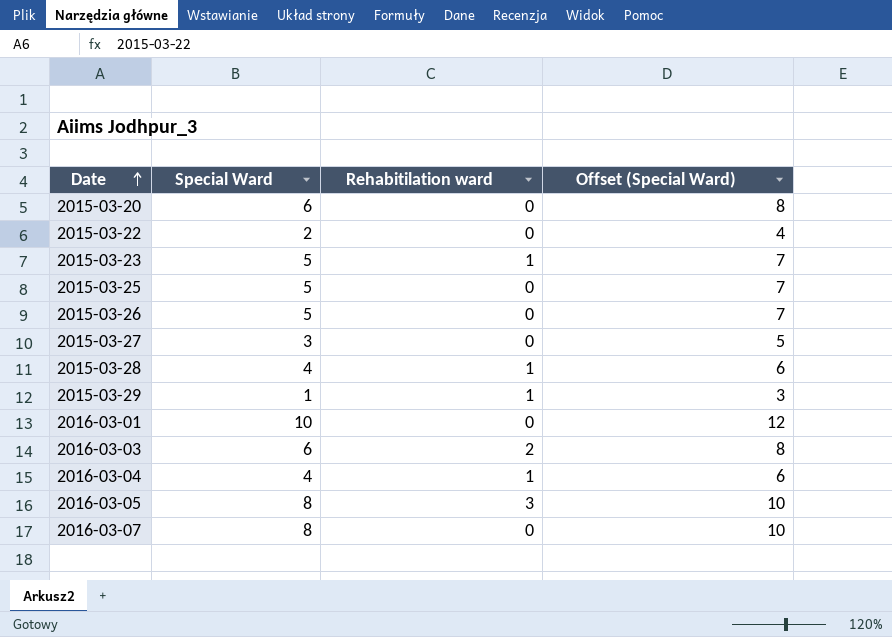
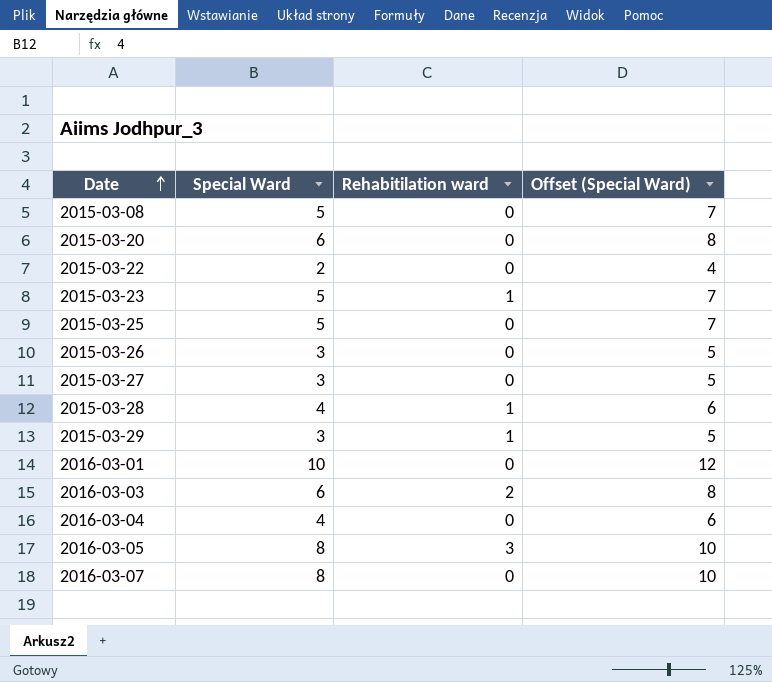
row 2015-03-08: none -> 5 | 0 | 7
2015-03-26 | Special Ward: 5 -> 3
2015-03-26 | Offset (Special Ward): 7 -> 5
2015-03-29 | Special Ward: 1 -> 3
2015-03-29 | Offset (Special Ward): 3 -> 5
2016-03-04 | Rehabitilation ward: 1 -> 0

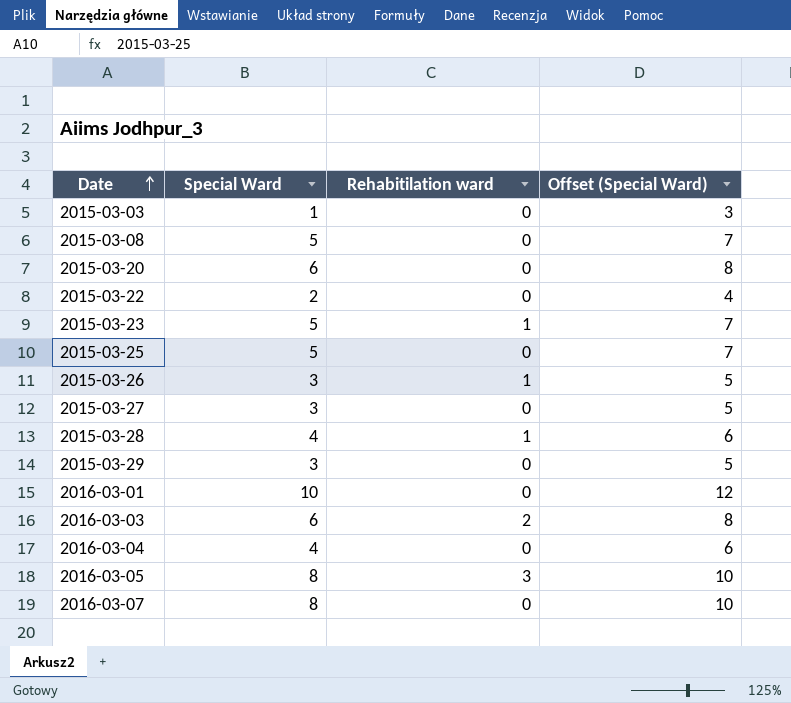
row 2015-03-03: none -> 1 | 0 | 3
2015-03-26 | Rehabitilation ward: 0 -> 1
2015-03-29 | Rehabitilation ward: 1 -> 0

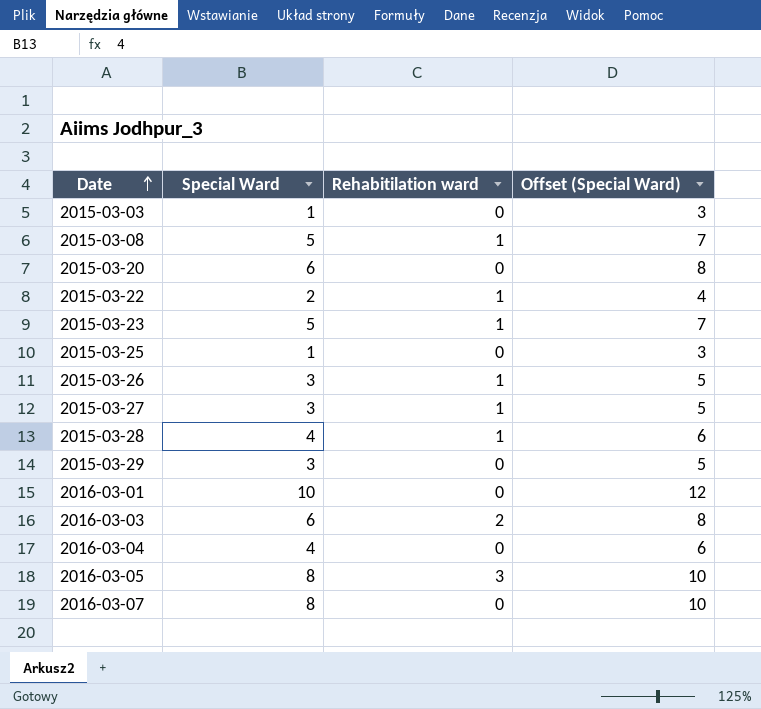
2015-03-08 | Rehabitilation ward: 0 -> 1
2015-03-22 | Rehabitilation ward: 0 -> 1
2015-03-25 | Special Ward: 5 -> 1
2015-03-25 | Offset (Special Ward): 7 -> 3
2015-03-27 | Rehabitilation ward: 0 -> 1

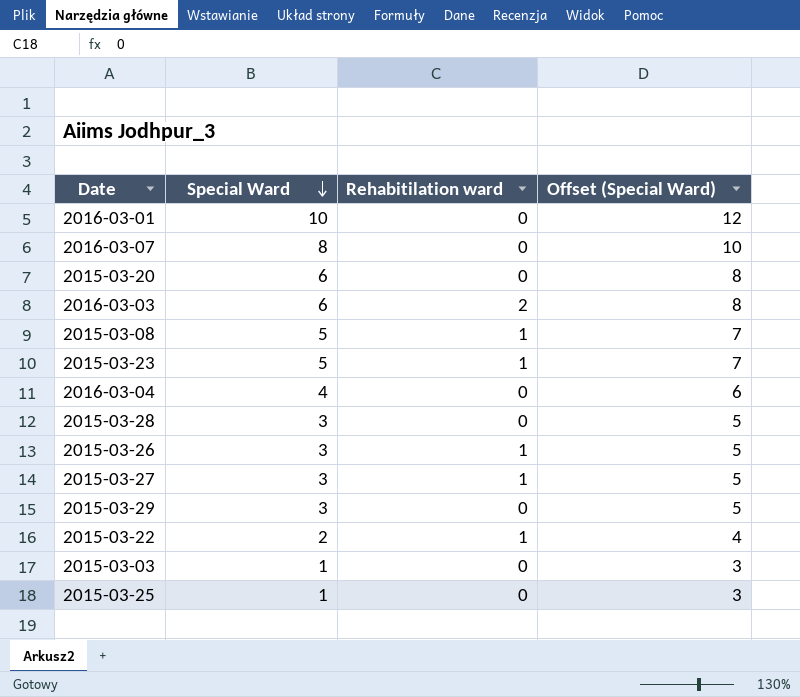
row order: Date ascending -> Special Ward descending
row 2016-03-05: 8 | 3 | 10 -> none
2015-03-28 | Special Ward: 4 -> 3
2015-03-28 | Rehabitilation ward: 1 -> 0
2015-03-28 | Offset (Special Ward): 6 -> 5

